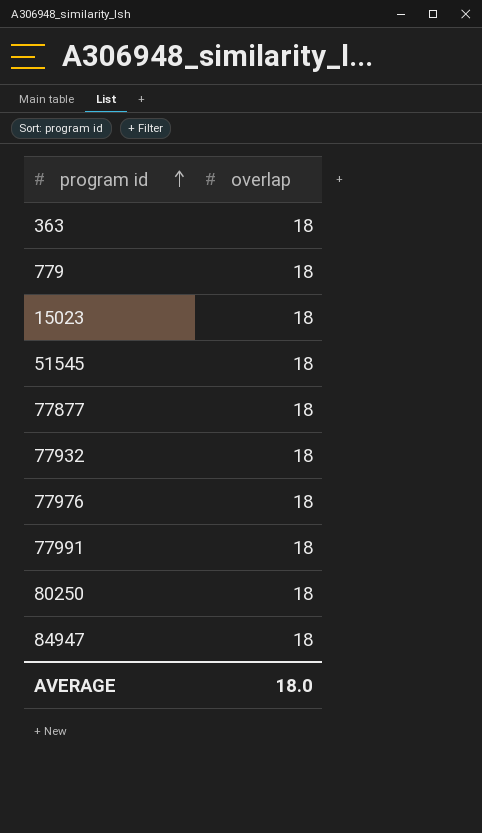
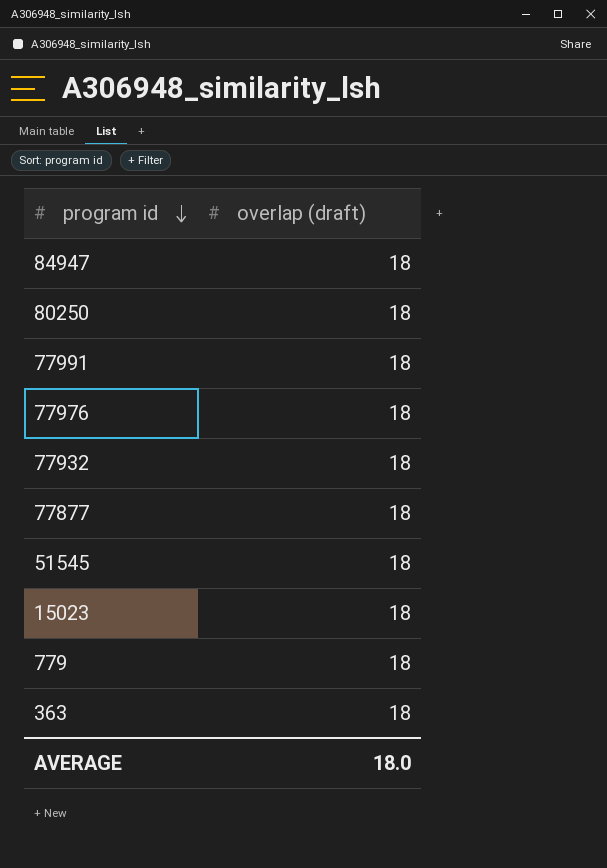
row order: program id ascending -> program id descending
column name: overlap -> overlap (draft)

